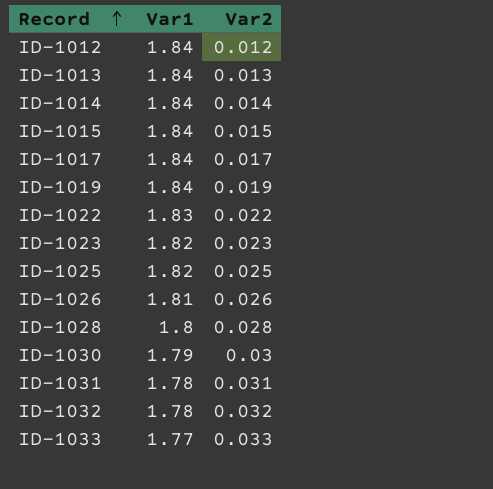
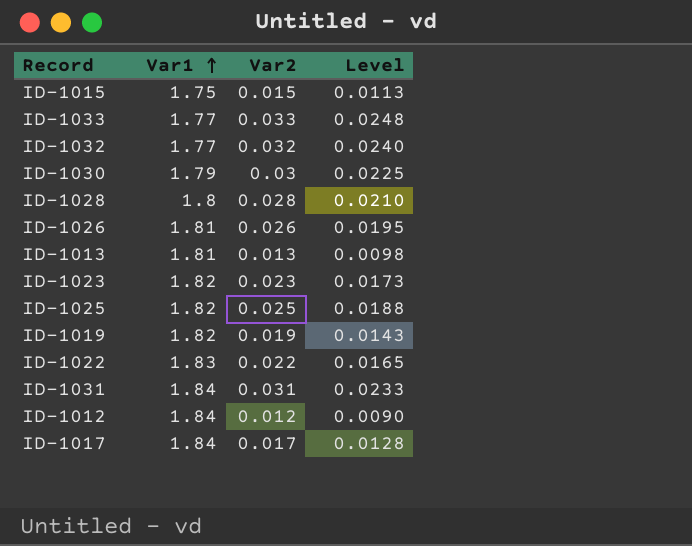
row order: Record ascending -> Var1 ascending
column Level | formula: none -> [Var2] * 0.75
row ID-1014: 1.84 | 0.014 -> none
ID-1015 | Var1: 1.84 -> 1.75
ID-1032 | Var1: 1.78 -> 1.77
ID-1013 | Var1: 1.84 -> 1.81
ID-1019 | Var1: 1.84 -> 1.82
ID-1031 | Var1: 1.78 -> 1.84

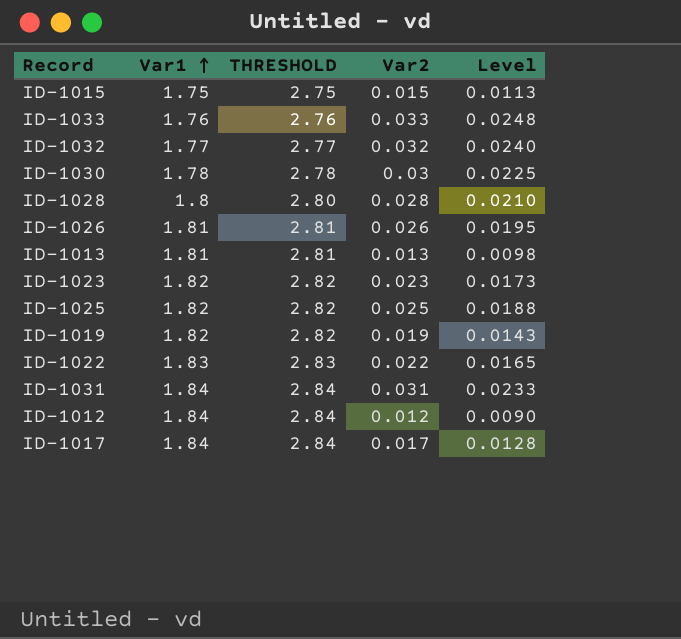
column THRESHOLD | formula: none -> [Var1] + 1
ID-1033 | Var1: 1.77 -> 1.76
ID-1030 | Var1: 1.79 -> 1.78

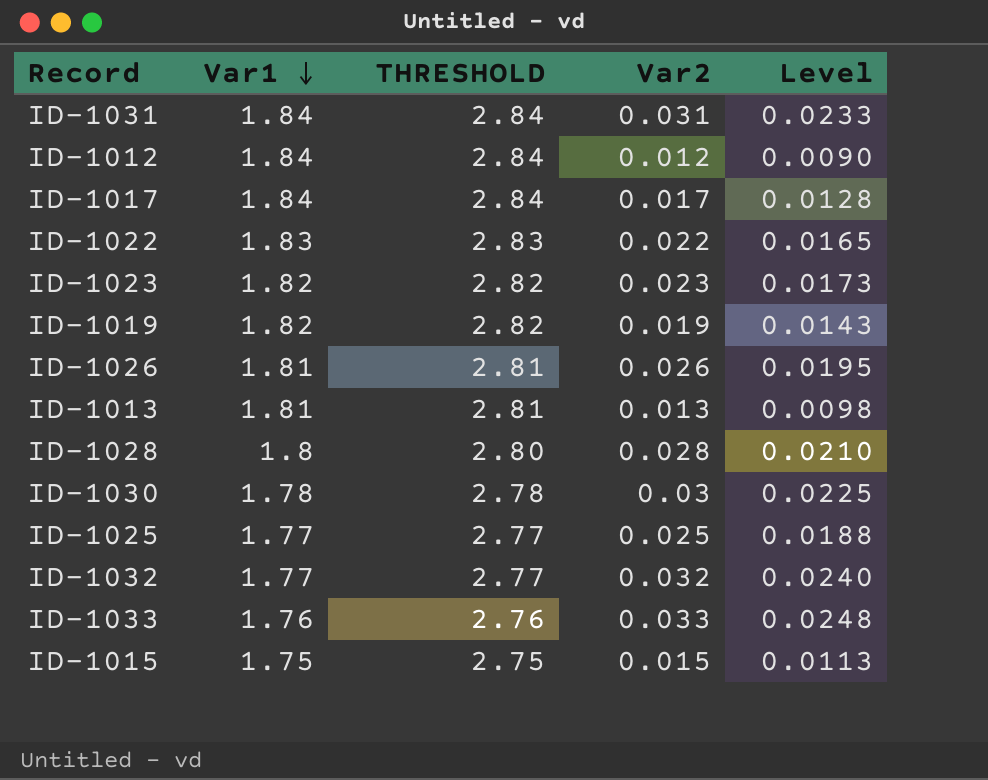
row order: Var1 ascending -> Var1 descending
ID-1025 | Var1: 1.82 -> 1.77
ID-1025 | THRESHOLD: 2.82 -> 2.77

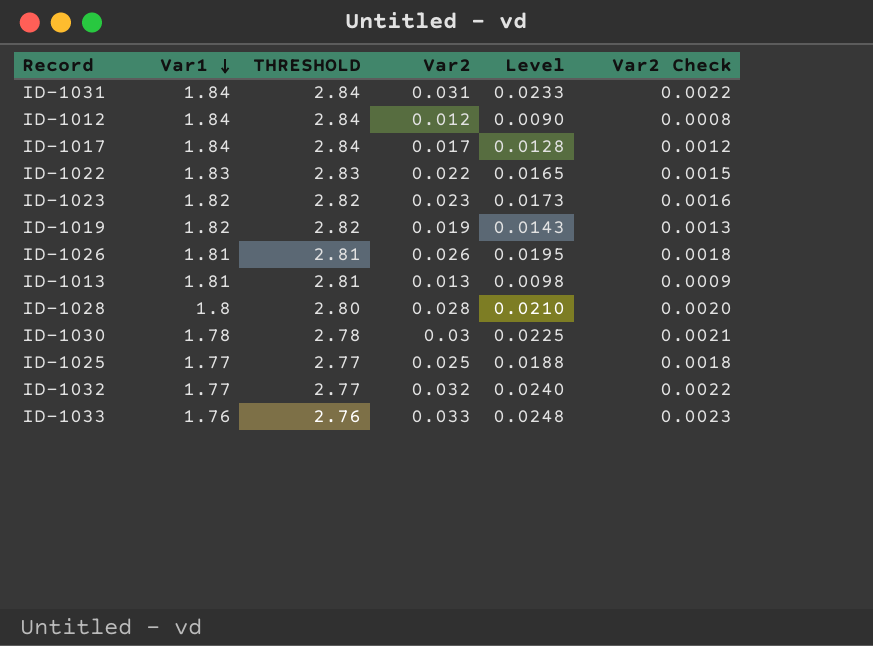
column Var2 Check | formula: none -> [Var2] * 0.07
row ID-1015: 1.75 | 2.75 | 0.015 | 0.0113 -> none

